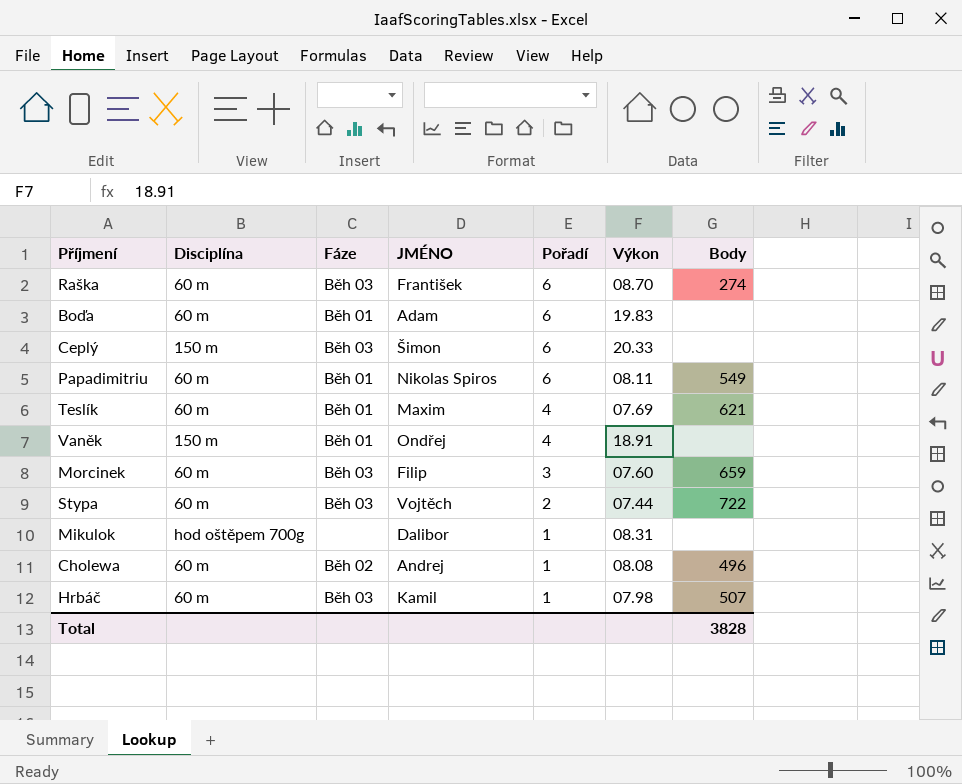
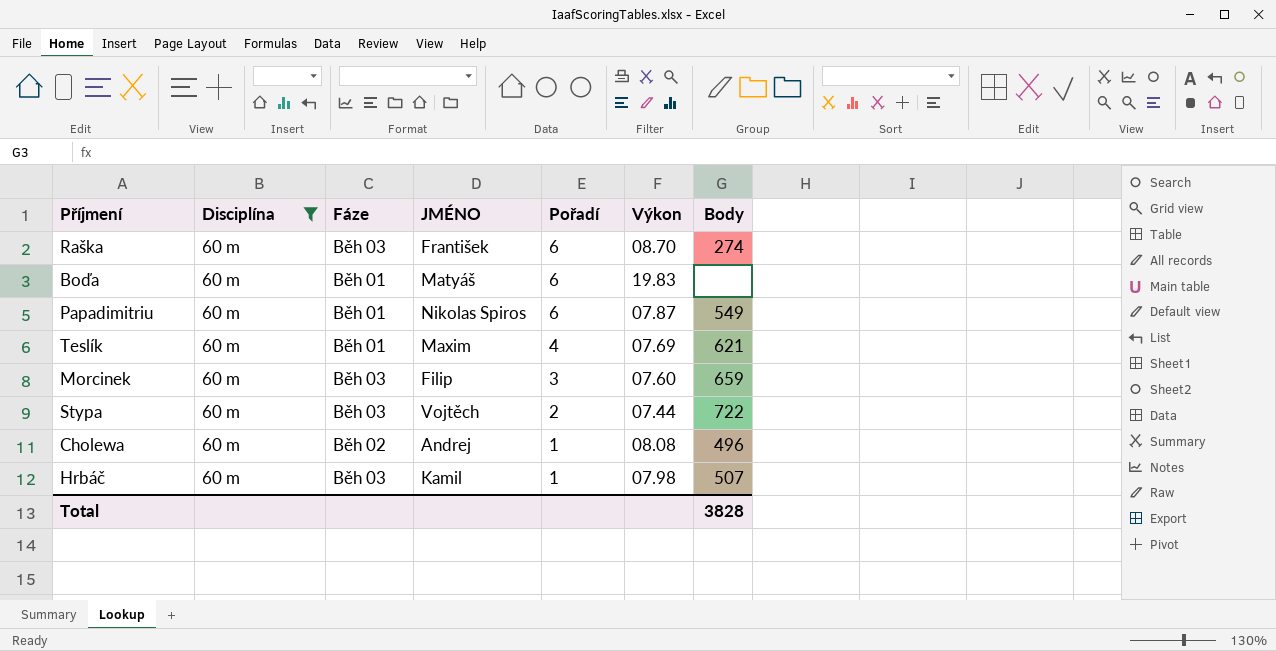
filter: none -> Disciplína = 60 m
Boďa | JMÉNO: Adam -> Matyáš
Papadimitriu | Výkon: 08.11 -> 07.87

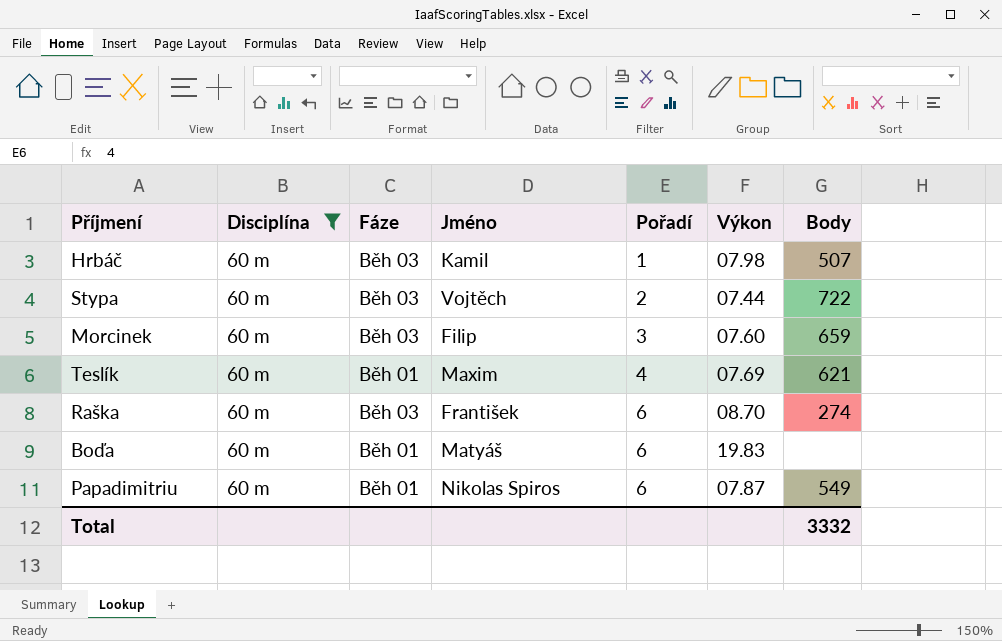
row order: Pořadí descending -> Pořadí ascending
column name: JMÉNO -> Jméno
row Cholewa: 60 m | Běh 02 | Andrej | 1 | 08.08 | 496 -> none
Total | Body: 3828 -> 3332

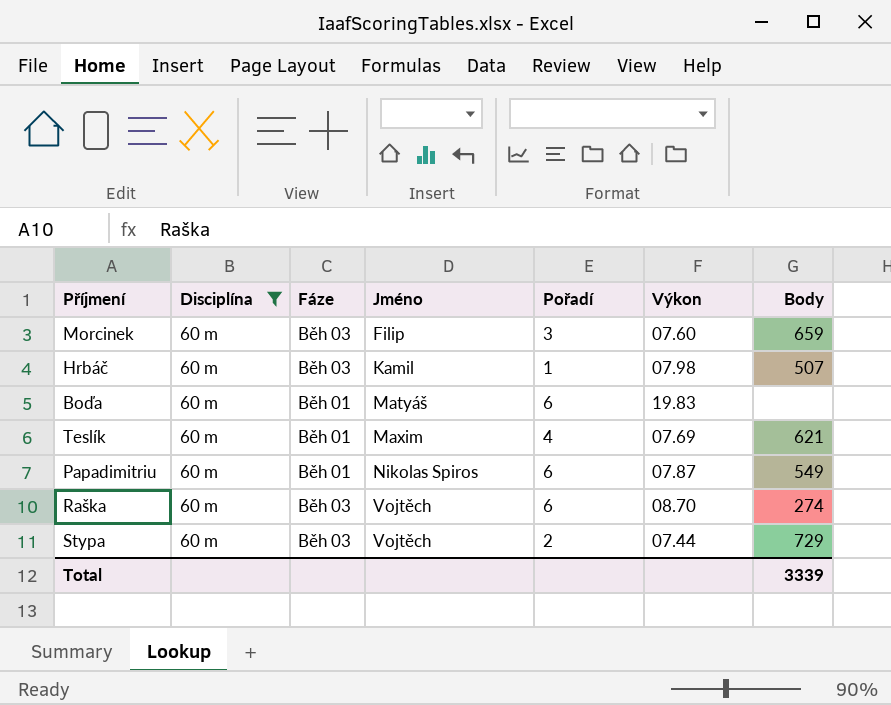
row order: Pořadí ascending -> Jméno ascending
Raška | Jméno: František -> Vojtěch
Stypa | Body: 722 -> 729
Total | Body: 3332 -> 3339

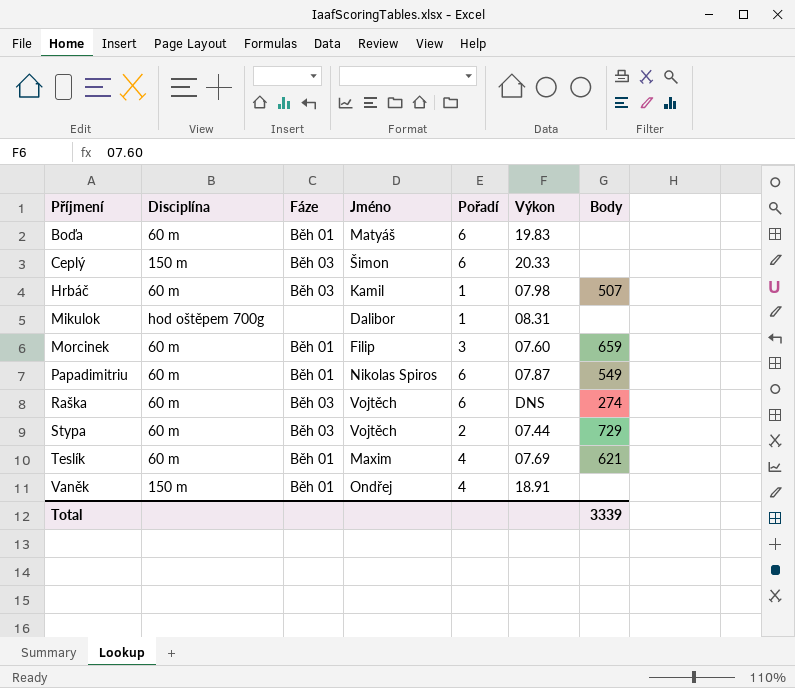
filter: Disciplína = 60 m -> none
row order: Jméno ascending -> Příjmení ascending
Morcinek | Fáze: Běh 03 -> Běh 01
Raška | Výkon: 08.70 -> DNS

